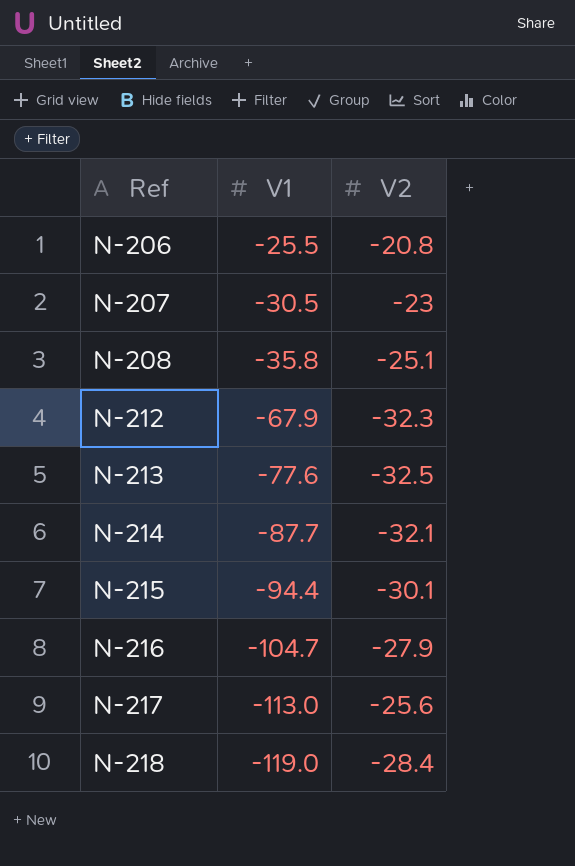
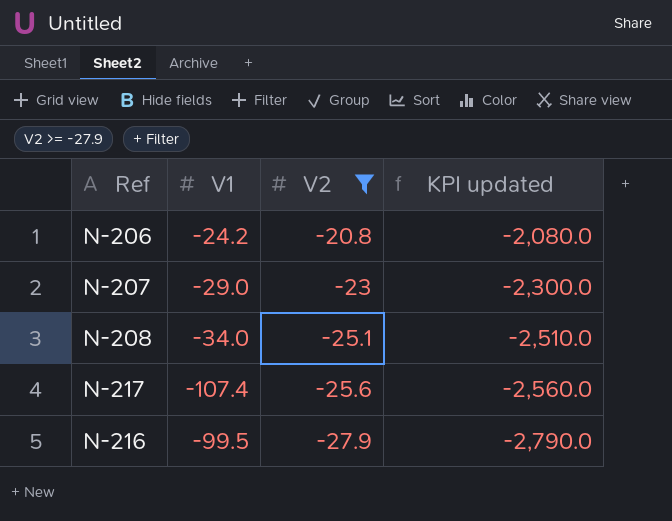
filter: none -> V2 >= -27.9
row order: Ref ascending -> V2 descending
column KPI updated | formula: none -> [V2] * 100
N-206 | V1: -25.5 -> -24.2
N-207 | V1: -30.5 -> -29.0
N-208 | V1: -35.8 -> -34.0
N-217 | V1: -113.0 -> -107.4
N-216 | V1: -104.7 -> -99.5

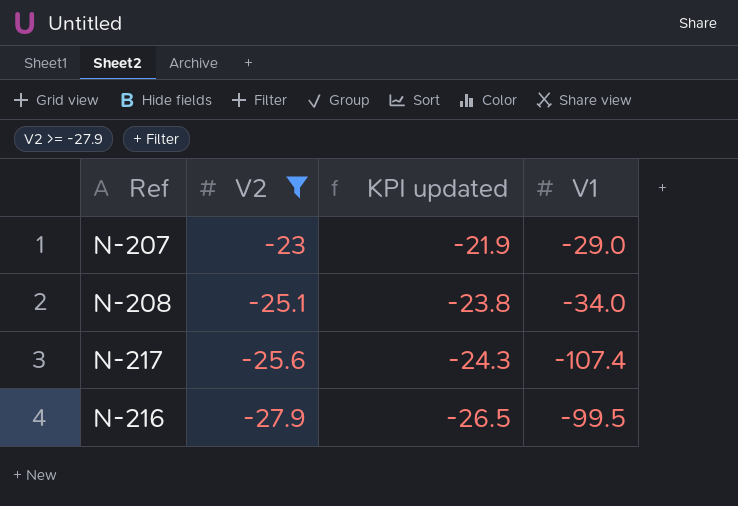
column KPI updated | formula: [V2] * 100 -> [V2] * 0.95
column V1 | position: 2 -> 4
row N-206: -24.2 | -20.8 | -2,080.0 -> none

